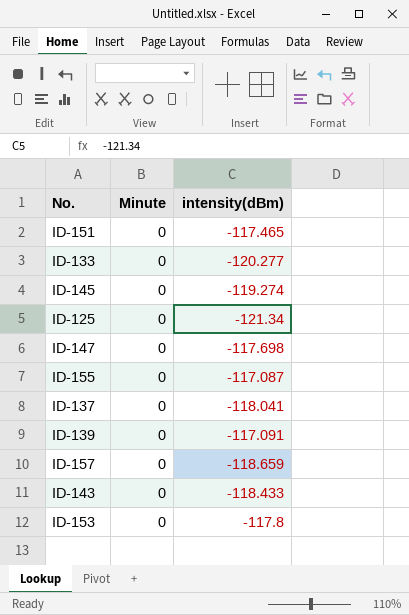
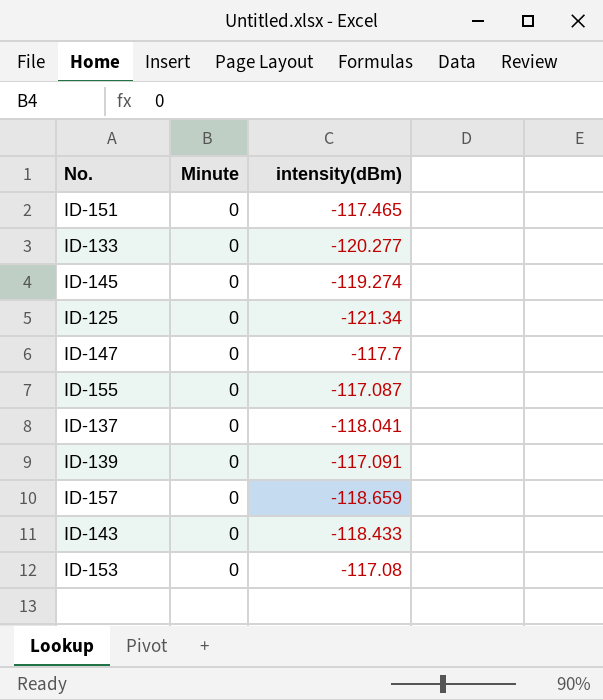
ID-147 | intensity(dBm): -117.698 -> -117.7
ID-153 | intensity(dBm): -117.8 -> -117.08

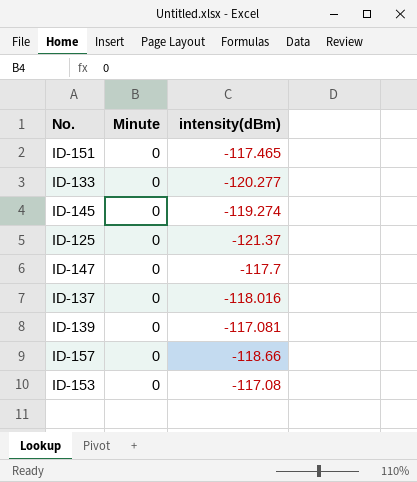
row ID-155: 0 | -117.087 -> none
row ID-143: 0 | -118.433 -> none
ID-125 | intensity(dBm): -121.34 -> -121.37
ID-137 | intensity(dBm): -118.041 -> -118.016
ID-139 | intensity(dBm): -117.091 -> -117.081
ID-157 | intensity(dBm): -118.659 -> -118.66

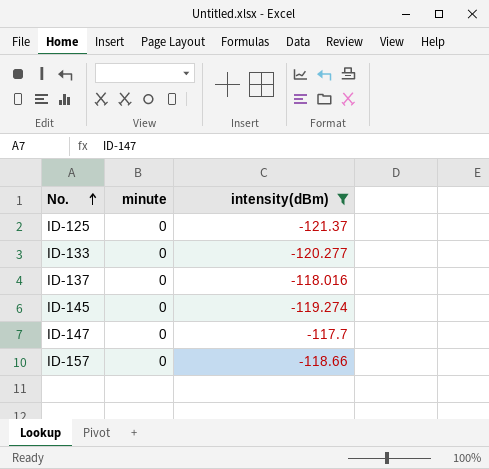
filter: none -> intensity(dBm) <= -117.7
row order: none -> No. ascending
column name: Minute -> minute

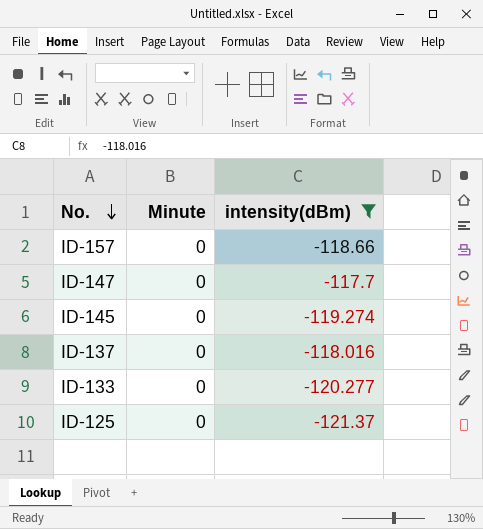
row order: No. ascending -> No. descending
column name: minute -> Minute

